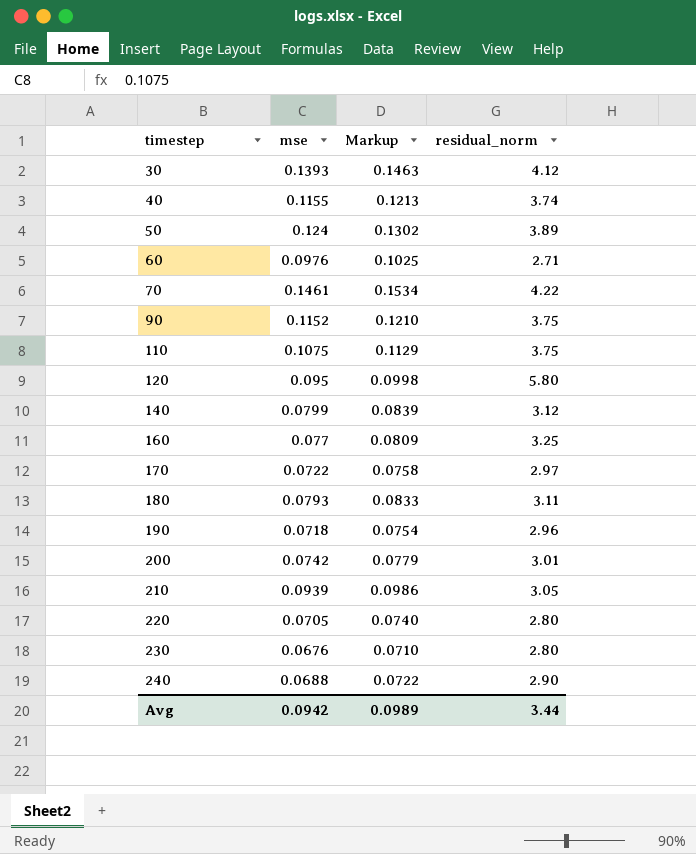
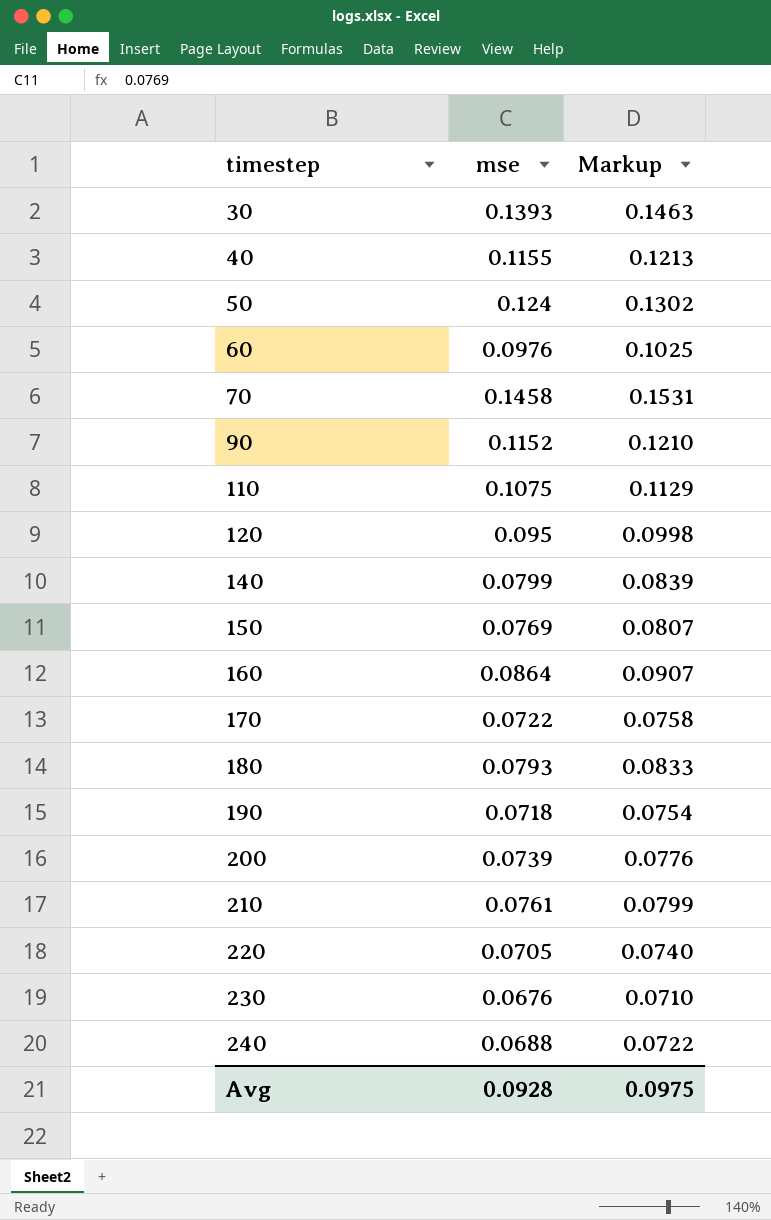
column residual_norm | position: 4 -> none
70 | mse: 0.1461 -> 0.1458
70 | Markup: 0.1534 -> 0.1531
row 150: none -> 0.0769 | 0.0807
160 | mse: 0.077 -> 0.0864
160 | Markup: 0.0809 -> 0.0907
200 | mse: 0.0742 -> 0.0739
200 | Markup: 0.0779 -> 0.0776
210 | mse: 0.0939 -> 0.0761
210 | Markup: 0.0986 -> 0.0799
Avg | mse: 0.0942 -> 0.0928
Avg | Markup: 0.0989 -> 0.0975

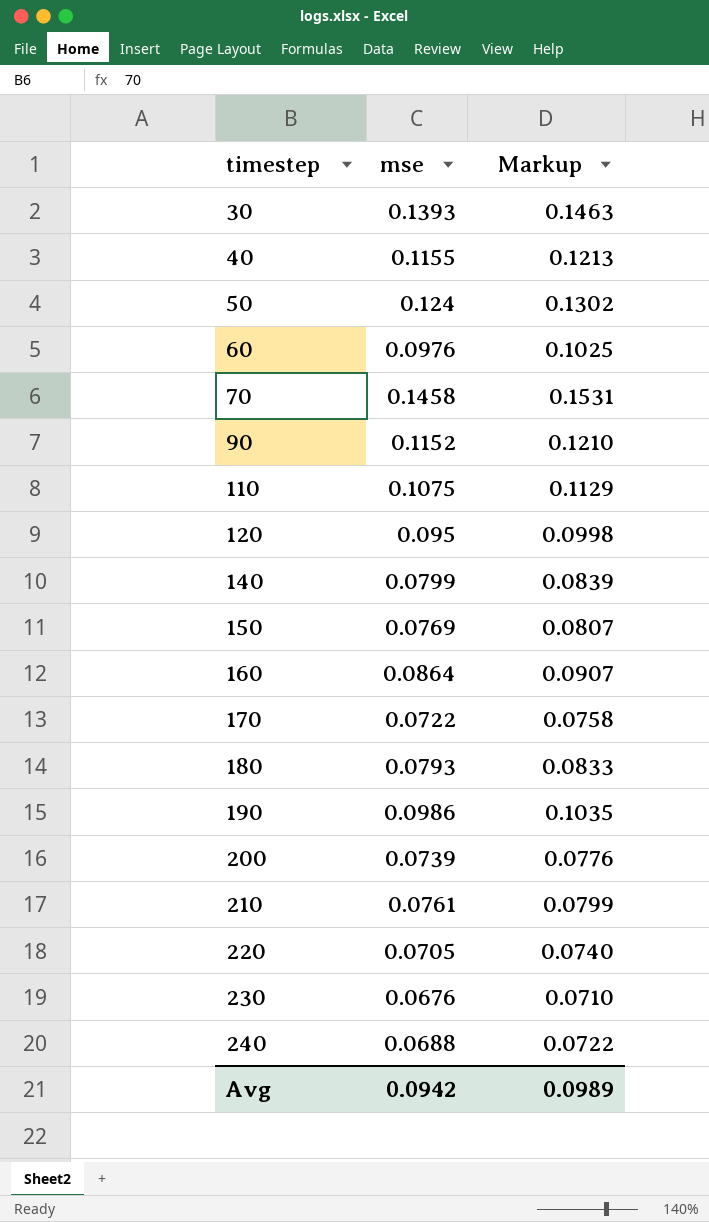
190 | mse: 0.0718 -> 0.0986
190 | Markup: 0.0754 -> 0.1035
Avg | mse: 0.0928 -> 0.0942
Avg | Markup: 0.0975 -> 0.0989

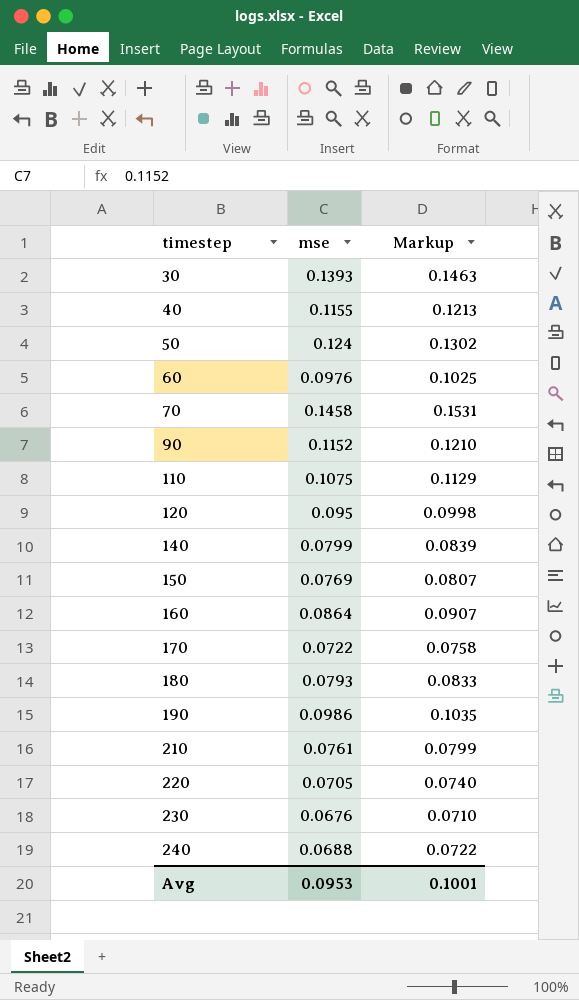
row 200: 0.0739 | 0.0776 -> none
Avg | mse: 0.0942 -> 0.0953
Avg | Markup: 0.0989 -> 0.1001

